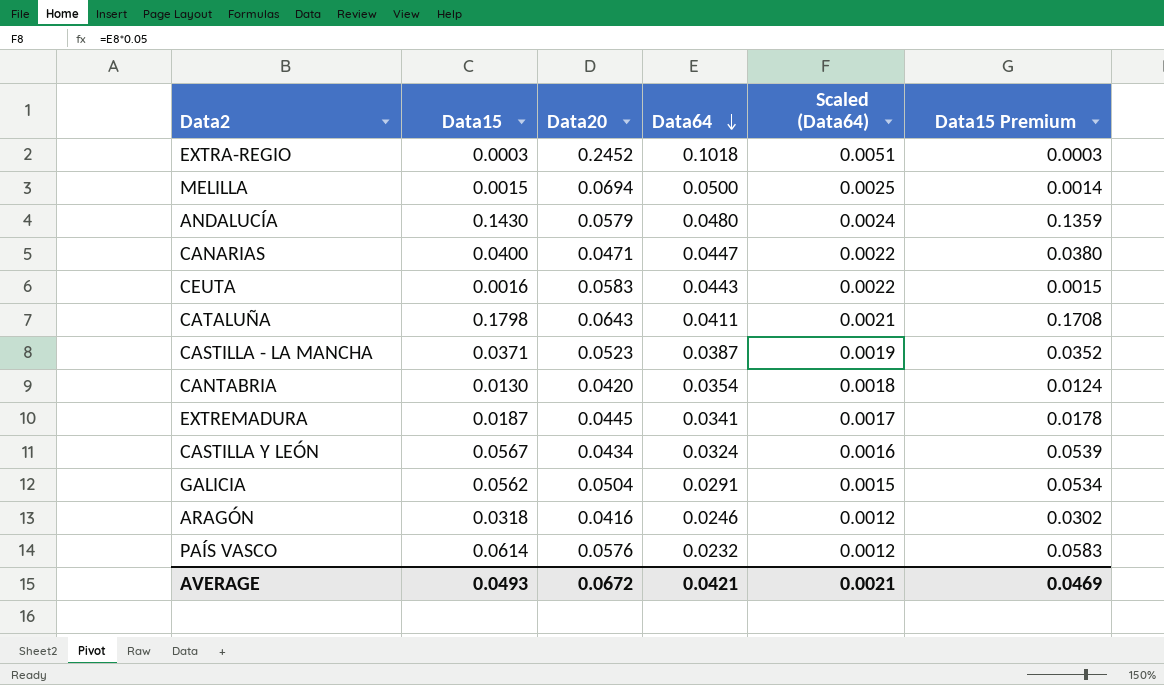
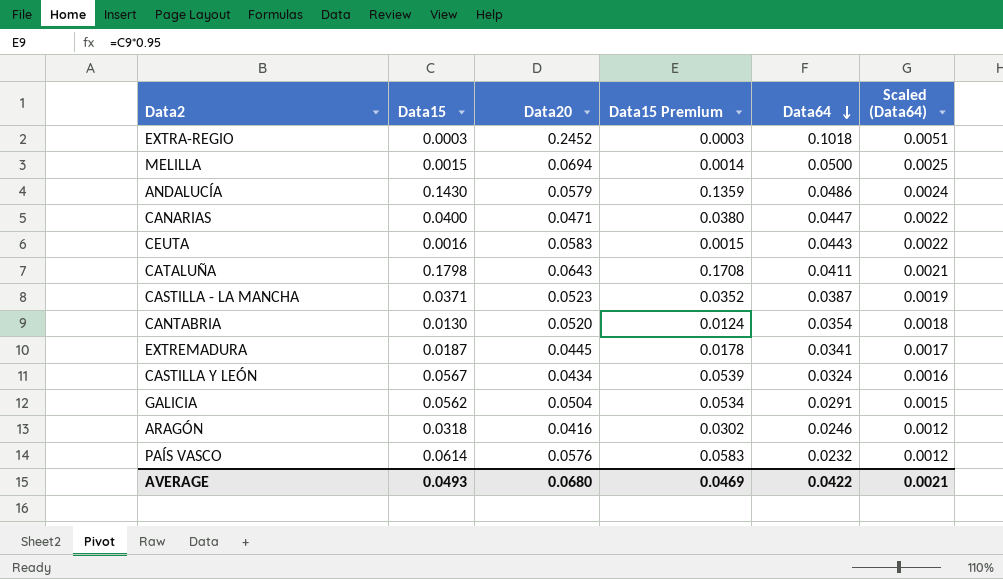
column Data15 Premium | position: 6 -> 4
ANDALUCÍA | Data64: 0.0480 -> 0.0486
CANTABRIA | Data20: 0.0420 -> 0.0520
AVERAGE | Data20: 0.0672 -> 0.0680
AVERAGE | Data64: 0.0421 -> 0.0422

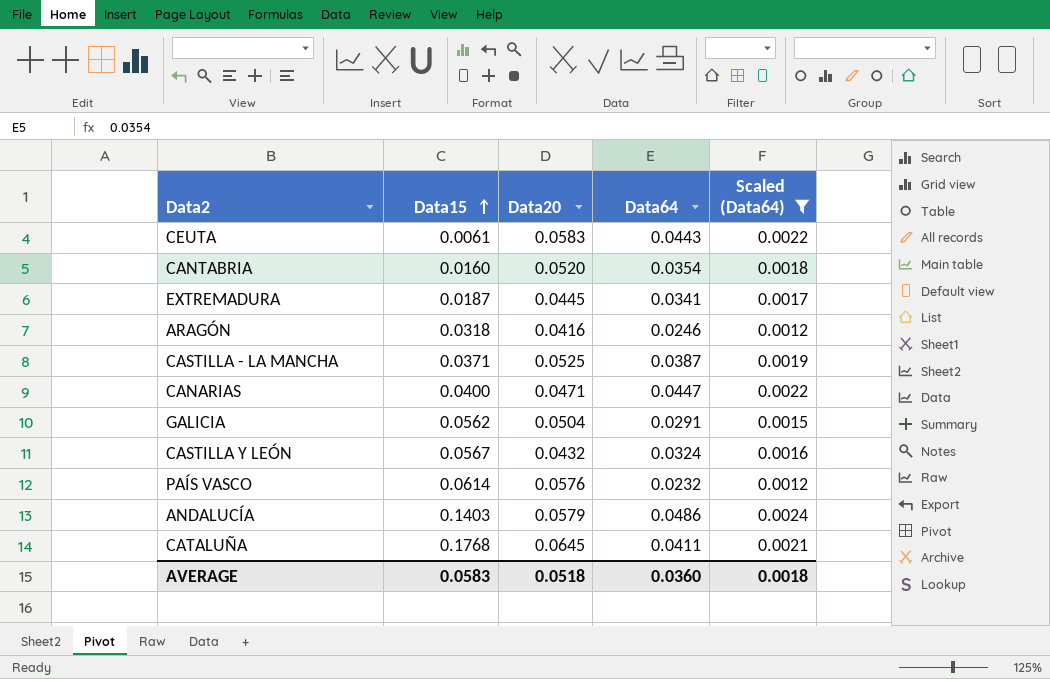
filter: none -> Scaled (Data64) <= 0.0024
row order: Data64 descending -> Data15 ascending
column Data15 Premium | formula: [Data15] * 0.95 -> none
CEUTA | Data15: 0.0016 -> 0.0061
CANTABRIA | Data15: 0.0130 -> 0.0160
CASTILLA - LA MANCHA | Data20: 0.0523 -> 0.0525
CASTILLA Y LEÓN | Data20: 0.0434 -> 0.0432
ANDALUCÍA | Data15: 0.1430 -> 0.1403
CATALUÑA | Data15: 0.1798 -> 0.1768
CATALUÑA | Data20: 0.0643 -> 0.0645
AVERAGE | Data15: 0.0493 -> 0.0583
AVERAGE | Data20: 0.0680 -> 0.0518
AVERAGE | Data64: 0.0422 -> 0.0360
AVERAGE | Scaled (Data64): 0.0021 -> 0.0018

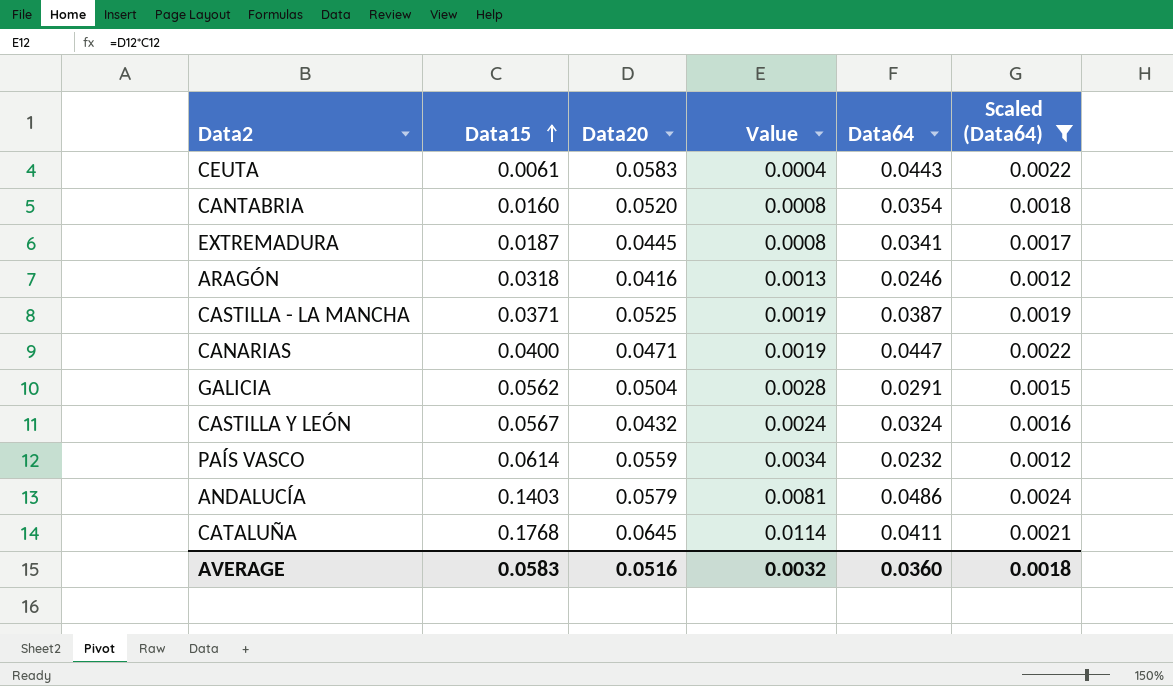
column Value | formula: none -> [Data15] * [Data20]
PAÍS VASCO | Data20: 0.0576 -> 0.0559
AVERAGE | Data20: 0.0518 -> 0.0516

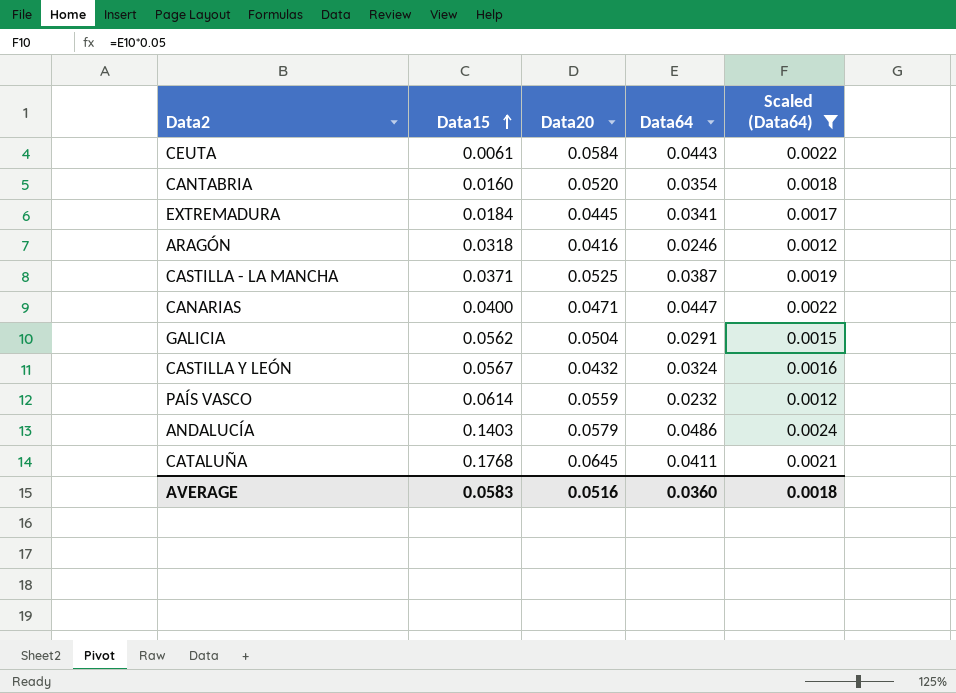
column Value | formula: [Data15] * [Data20] -> none
CEUTA | Data20: 0.0583 -> 0.0584
EXTREMADURA | Data15: 0.0187 -> 0.0184

